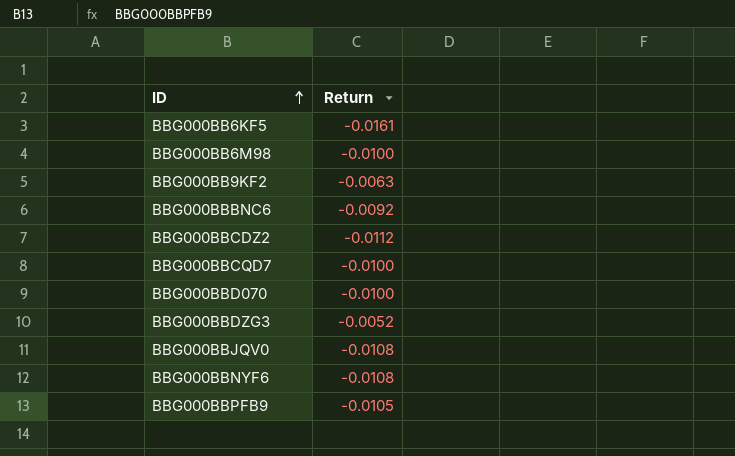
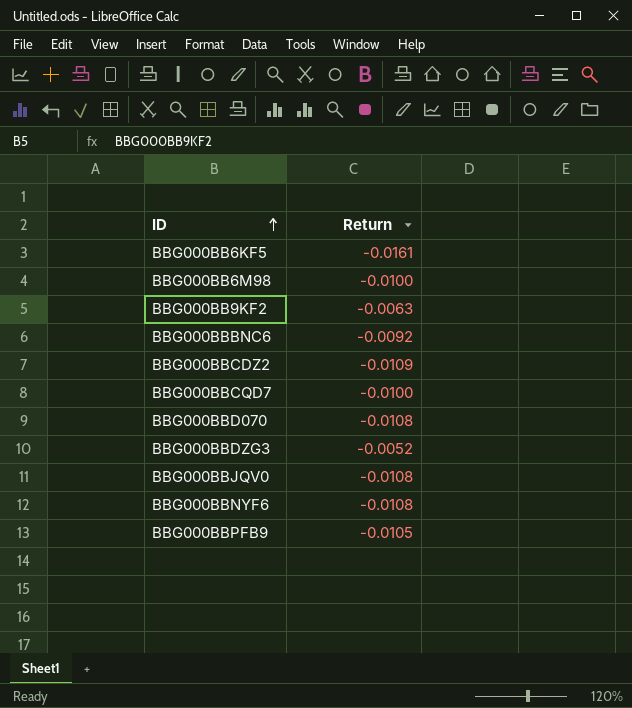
BBG000BBCDZ2 | Return: -0.0112 -> -0.0109
BBG000BBD070 | Return: -0.0100 -> -0.0108

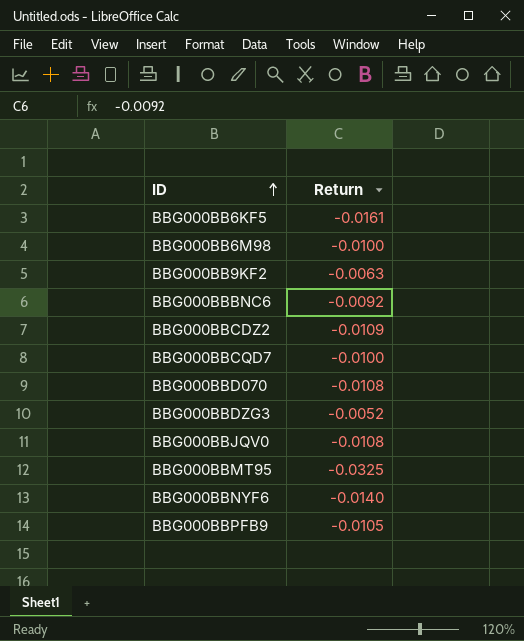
row BBG000BBMT95: none -> -0.0325
BBG000BBNYF6 | Return: -0.0108 -> -0.0140

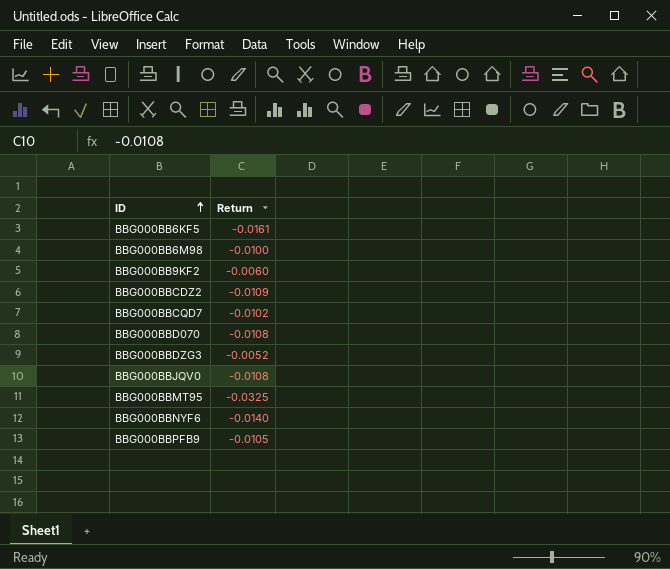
row BBG000BBBNC6: -0.0092 -> none
BBG000BB9KF2 | Return: -0.0063 -> -0.0060
BBG000BBCQD7 | Return: -0.0100 -> -0.0102

